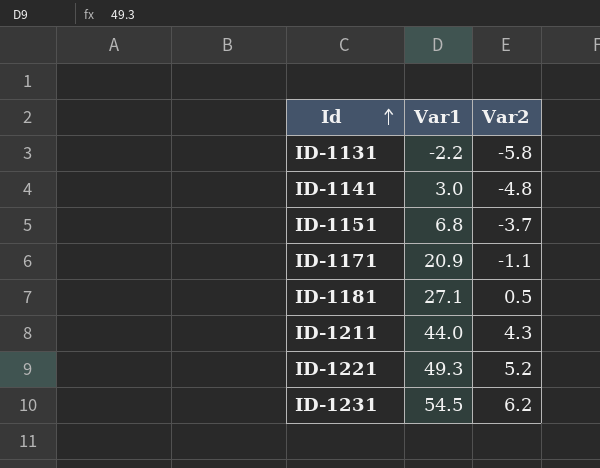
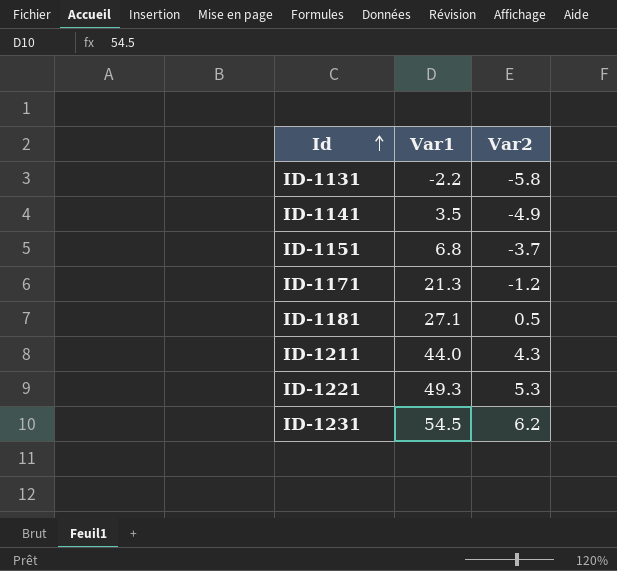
ID-1141 | Var1: 3.0 -> 3.5
ID-1141 | Var2: -4.8 -> -4.9
ID-1171 | Var1: 20.9 -> 21.3
ID-1171 | Var2: -1.1 -> -1.2
ID-1221 | Var2: 5.2 -> 5.3

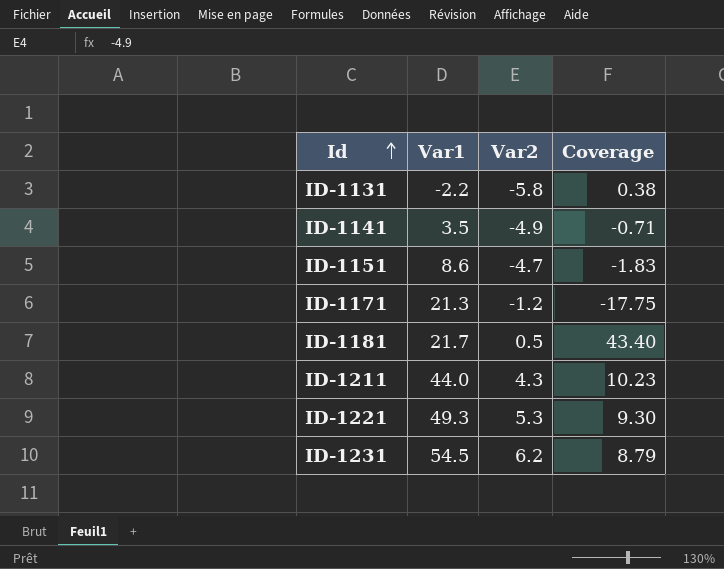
column Coverage | formula: none -> [Var1] / [Var2]
ID-1151 | Var1: 6.8 -> 8.6
ID-1151 | Var2: -3.7 -> -4.7
ID-1181 | Var1: 27.1 -> 21.7

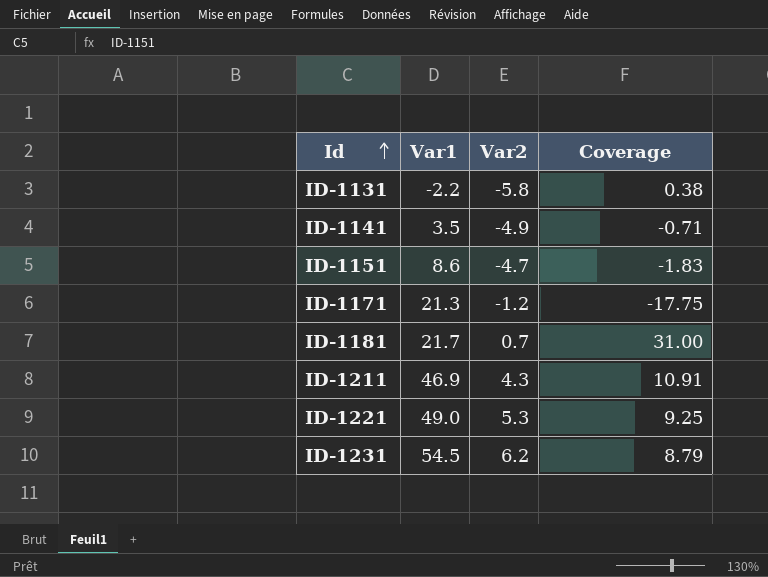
ID-1181 | Var2: 0.5 -> 0.7
ID-1181 | Coverage: 43.40 -> 31.00
ID-1211 | Var1: 44.0 -> 46.9
ID-1211 | Coverage: 10.23 -> 10.91
ID-1221 | Var1: 49.3 -> 49.0
ID-1221 | Coverage: 9.30 -> 9.25

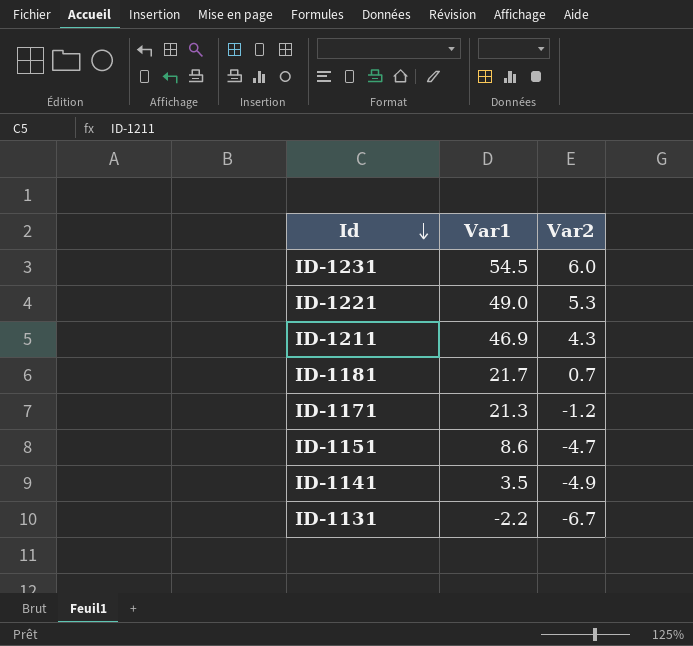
row order: Id ascending -> Id descending
column Coverage | formula: [Var1] / [Var2] -> none
ID-1231 | Var2: 6.2 -> 6.0
ID-1131 | Var2: -5.8 -> -6.7

